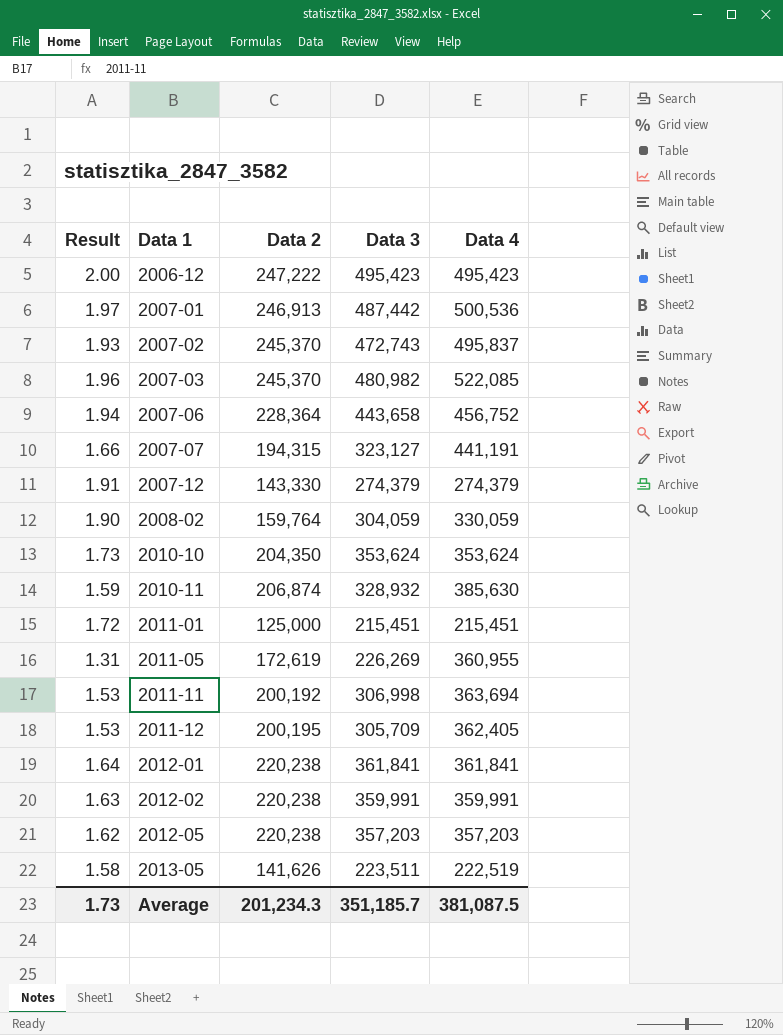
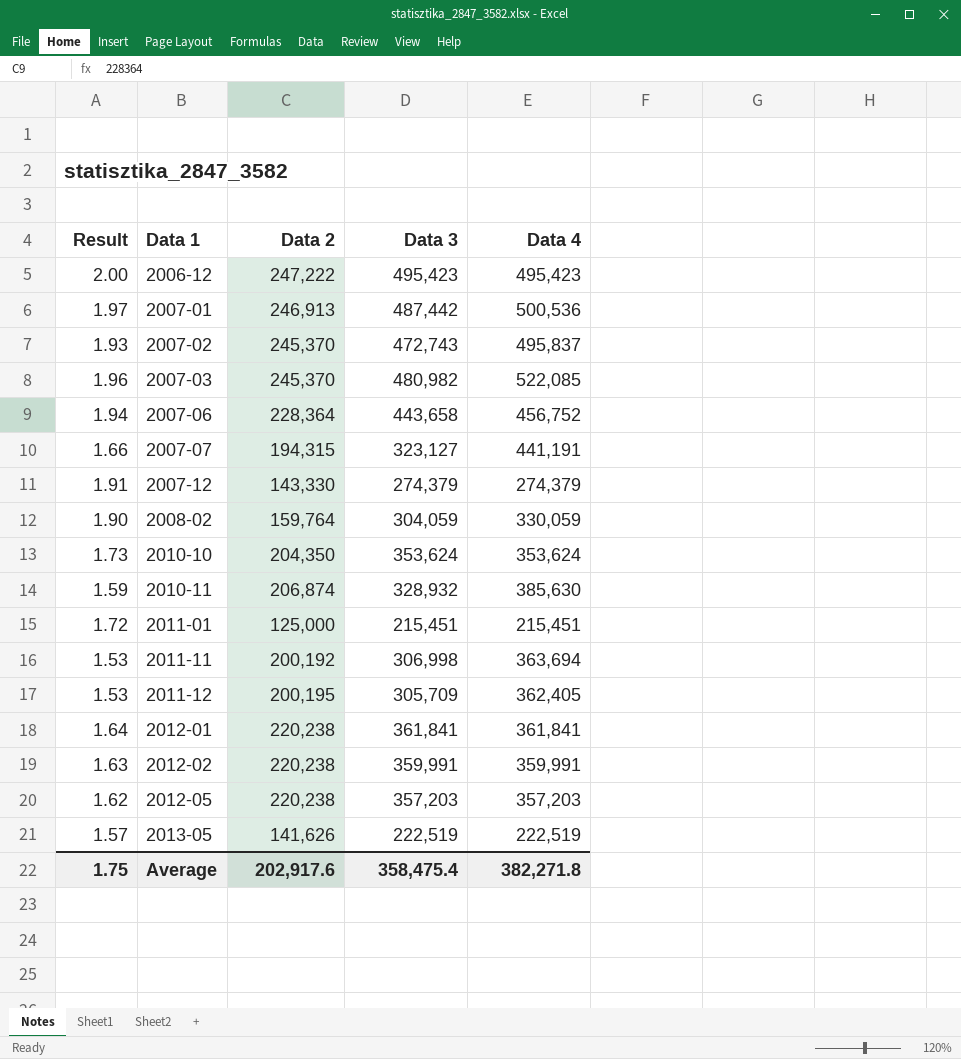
row 2011-05: 1.31 | 172,619 | 226,269 | 360,955 -> none
2013-05 | Result: 1.58 -> 1.57
2013-05 | Data 3: 223,511 -> 222,519
Average | Result: 1.73 -> 1.75
Average | Data 2: 201,234.3 -> 202,917.6
Average | Data 3: 351,185.7 -> 358,475.4
Average | Data 4: 381,087.5 -> 382,271.8

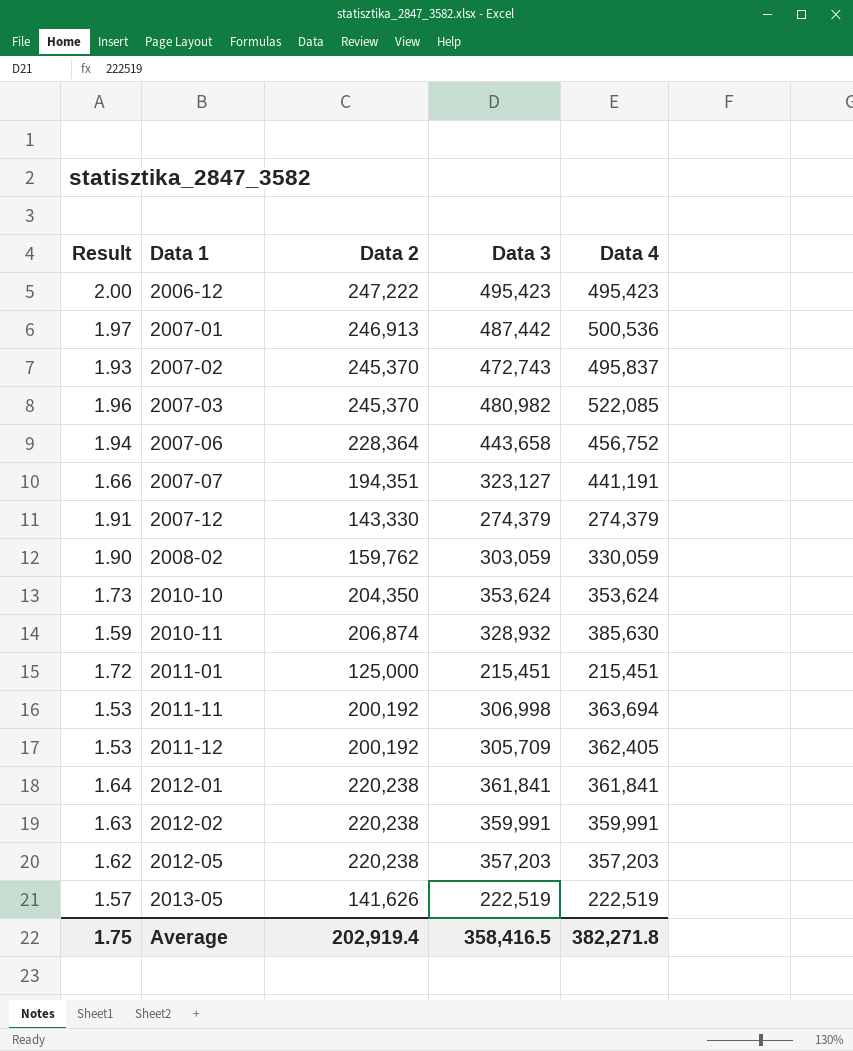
2007-07 | Data 2: 194,315 -> 194,351
2008-02 | Data 2: 159,764 -> 159,762
2008-02 | Data 3: 304,059 -> 303,059
2011-12 | Data 2: 200,195 -> 200,192
Average | Data 2: 202,917.6 -> 202,919.4
Average | Data 3: 358,475.4 -> 358,416.5

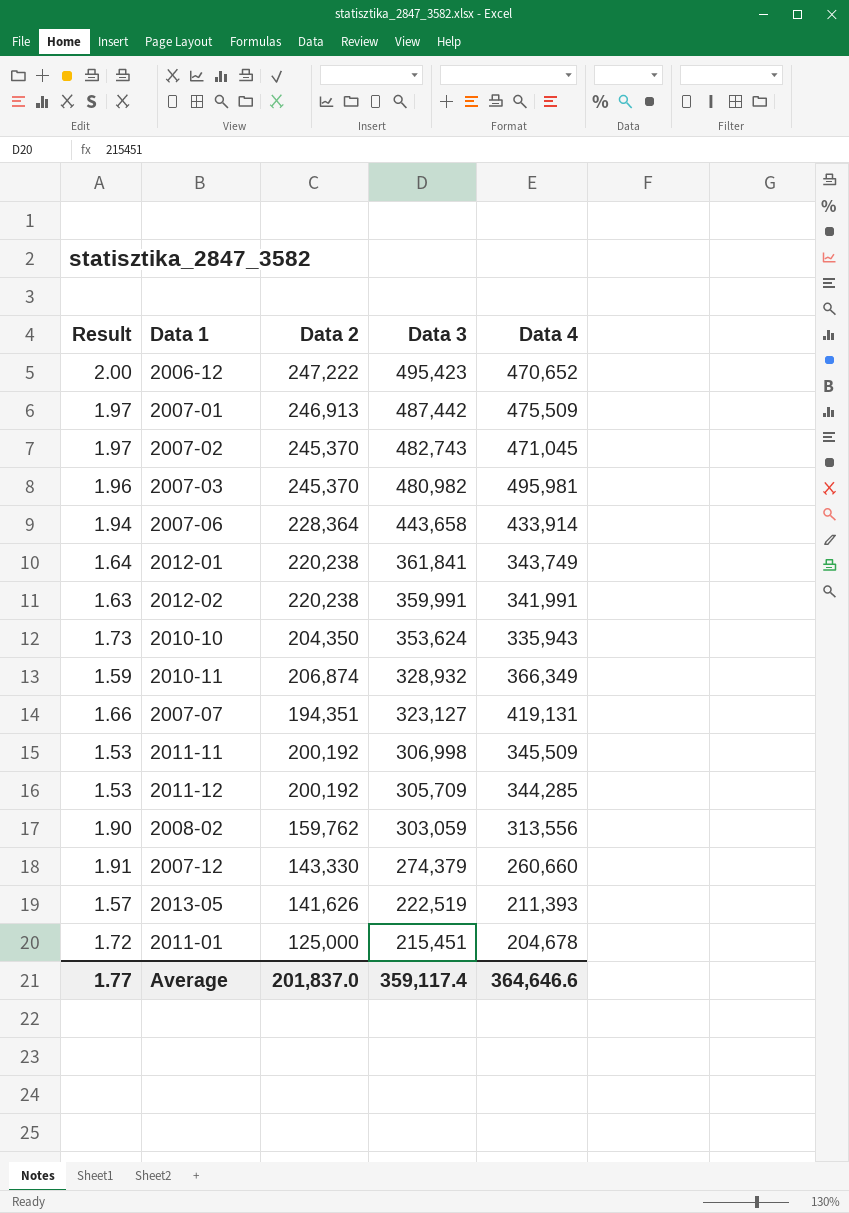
row order: Data 1 ascending -> Data 3 descending
row 2012-05: 1.62 | 220,238 | 357,203 | 357,203 -> none
2006-12 | Data 4: 495,423 -> 470,652
2007-01 | Data 4: 500,536 -> 475,509
2007-02 | Result: 1.93 -> 1.97
2007-02 | Data 3: 472,743 -> 482,743
2007-02 | Data 4: 495,837 -> 471,045
2007-03 | Data 4: 522,085 -> 495,981
2007-06 | Data 4: 456,752 -> 433,914
2012-01 | Data 4: 361,841 -> 343,749
2012-02 | Data 4: 359,991 -> 341,991
2010-10 | Data 4: 353,624 -> 335,943
2010-11 | Data 4: 385,630 -> 366,349
2007-07 | Data 4: 441,191 -> 419,131
2011-11 | Data 4: 363,694 -> 345,509
2011-12 | Data 4: 362,405 -> 344,285
2008-02 | Data 4: 330,059 -> 313,556
2007-12 | Data 4: 274,379 -> 260,660
2013-05 | Data 4: 222,519 -> 211,393
2011-01 | Data 4: 215,451 -> 204,678
Average | Result: 1.75 -> 1.77
Average | Data 2: 202,919.4 -> 201,837.0
Average | Data 3: 358,416.5 -> 359,117.4
Average | Data 4: 382,271.8 -> 364,646.6

